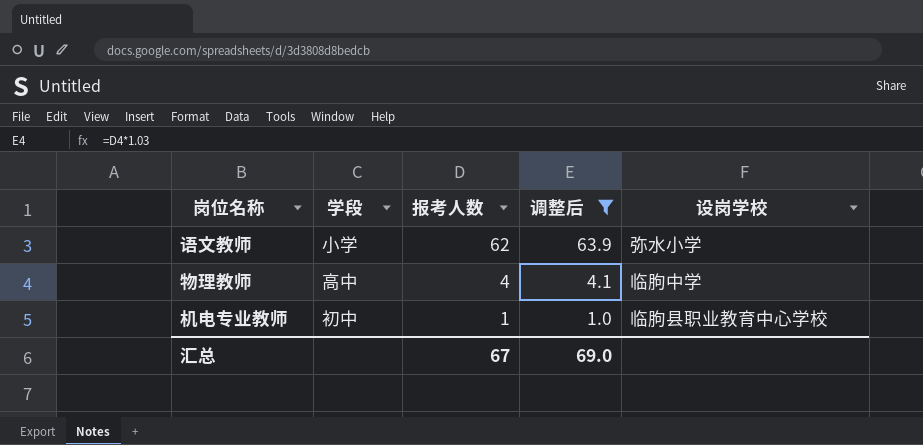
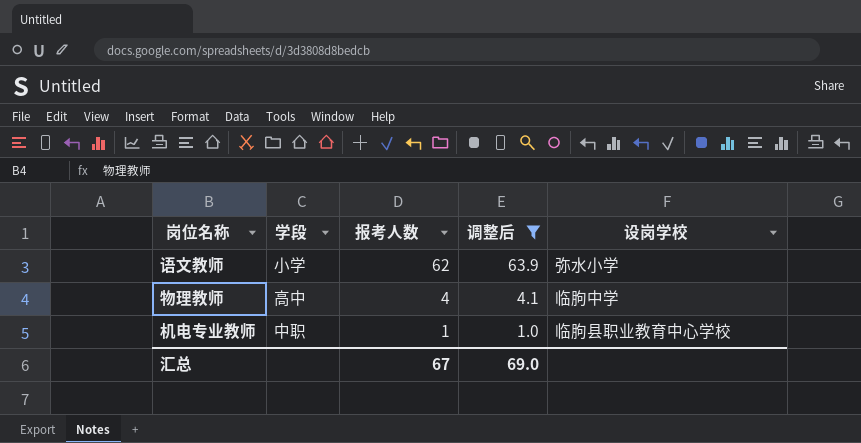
机电专业教师 | 学段: 初中 -> 中职

